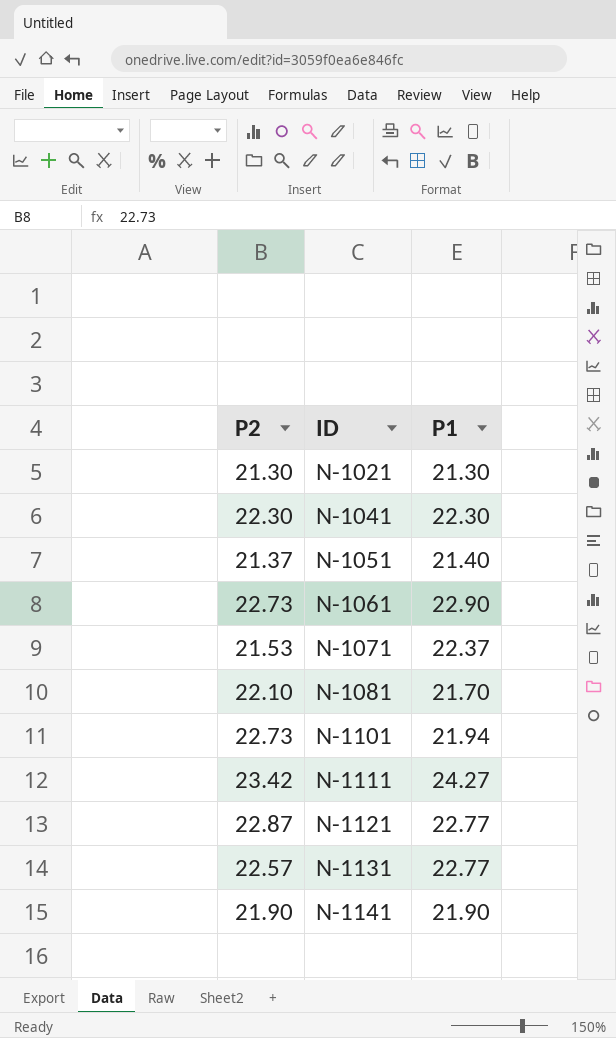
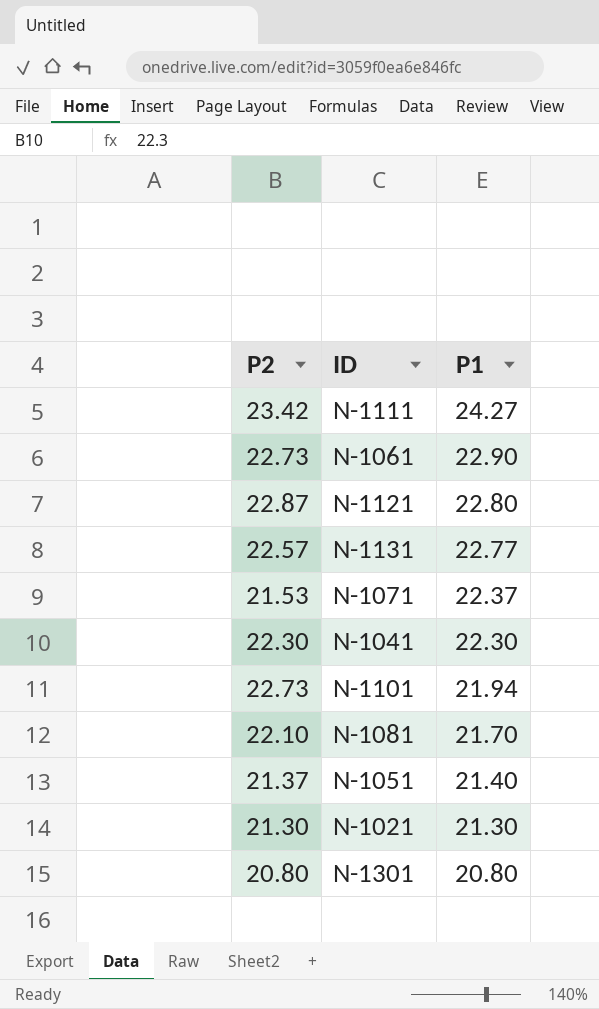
row order: ID ascending -> P1 descending
row N-1141: 21.90 | 21.90 -> none
N-1121 | P1: 22.77 -> 22.80
row N-1301: none -> 20.80 | 20.80

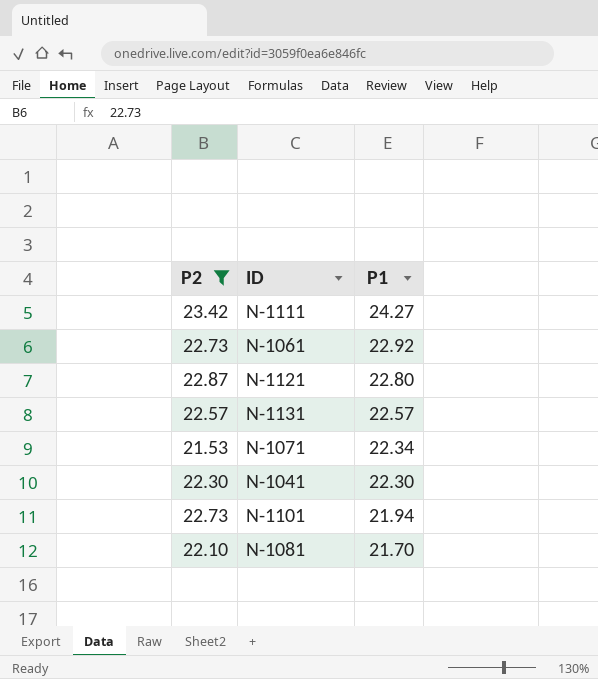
filter: none -> P2 >= 21.53
N-1061 | P1: 22.90 -> 22.92
N-1131 | P1: 22.77 -> 22.57
N-1071 | P1: 22.37 -> 22.34

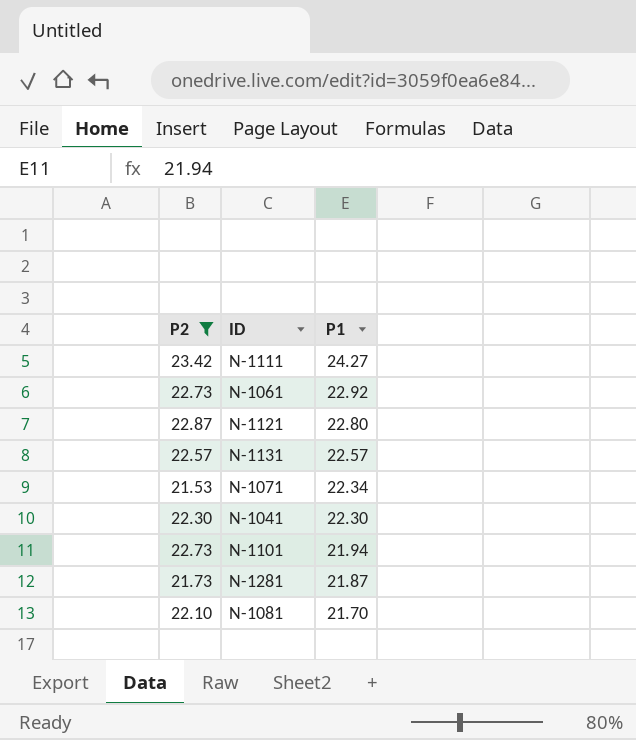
row N-1281: none -> 21.73 | 21.87

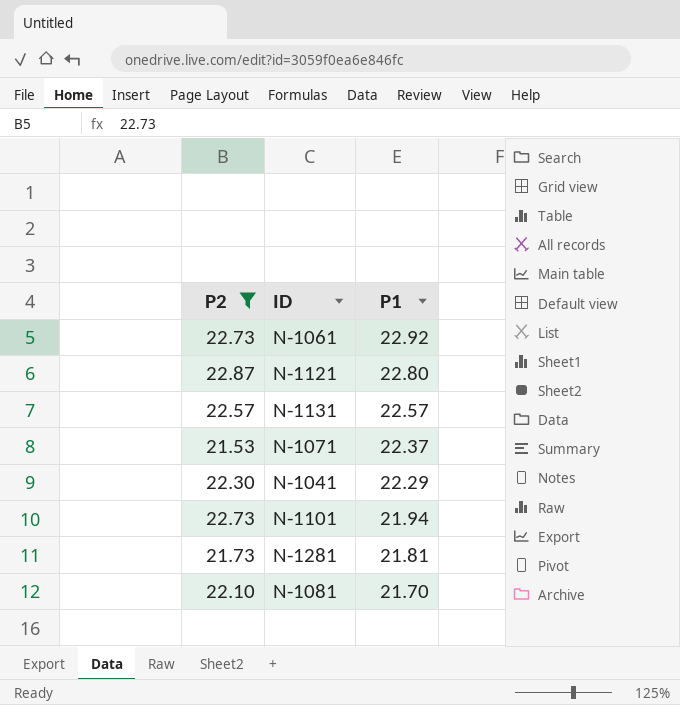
row N-1111: 23.42 | 24.27 -> none
N-1071 | P1: 22.34 -> 22.37
N-1041 | P1: 22.30 -> 22.29
N-1281 | P1: 21.87 -> 21.81

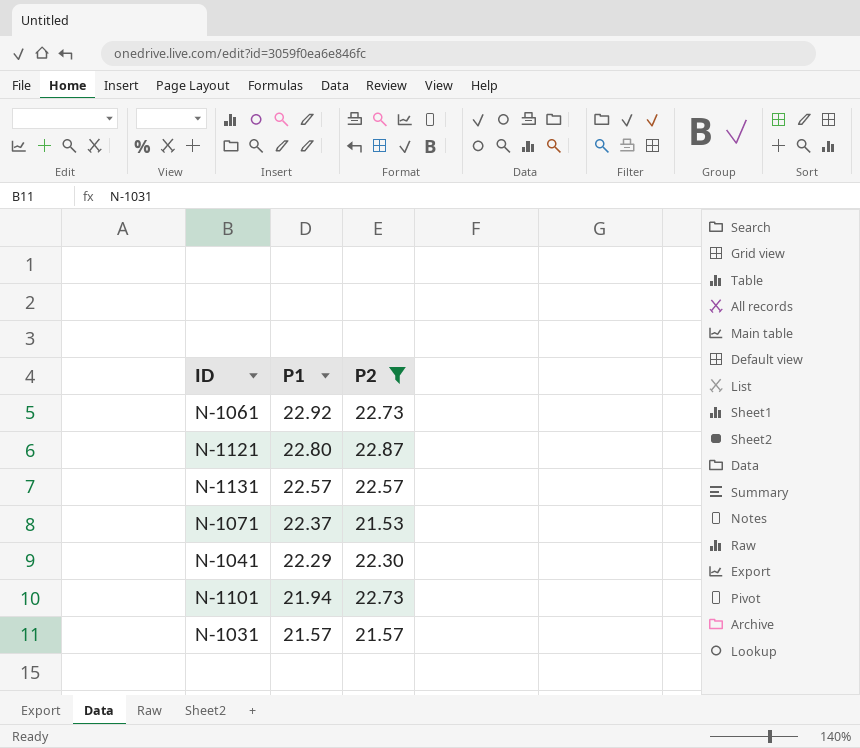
column P2 | position: 1 -> 3
row N-1281: 21.73 | 21.81 -> none
row N-1081: 22.10 | 21.70 -> none
row N-1031: none -> 21.57 | 21.57

